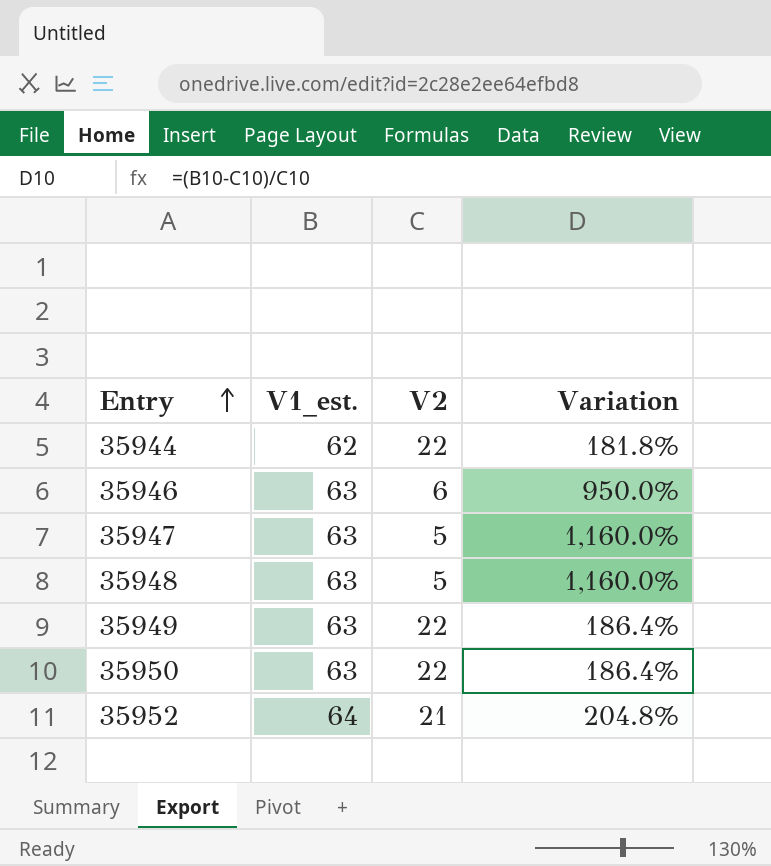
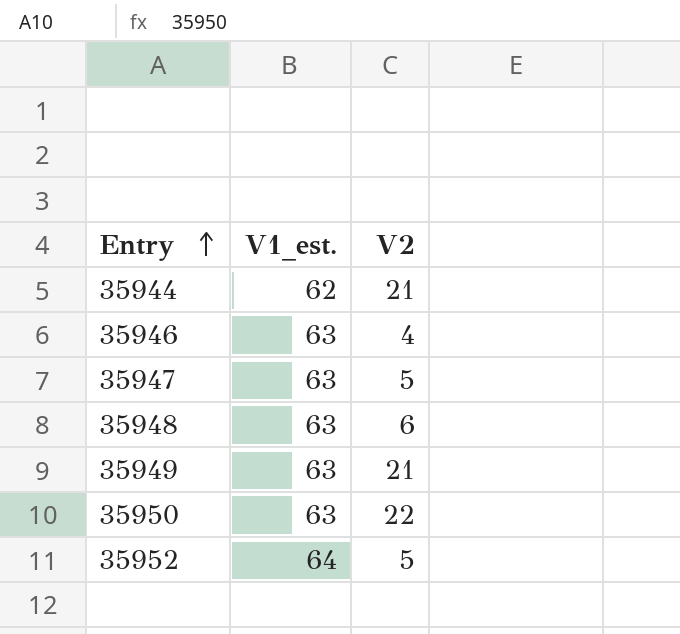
column Variation | formula: ([V1_est.] - [V2]) / [V2] -> none
35944 | V2: 22 -> 21
35946 | V2: 6 -> 4
35948 | V2: 5 -> 6
35949 | V2: 22 -> 21
35952 | V2: 21 -> 5

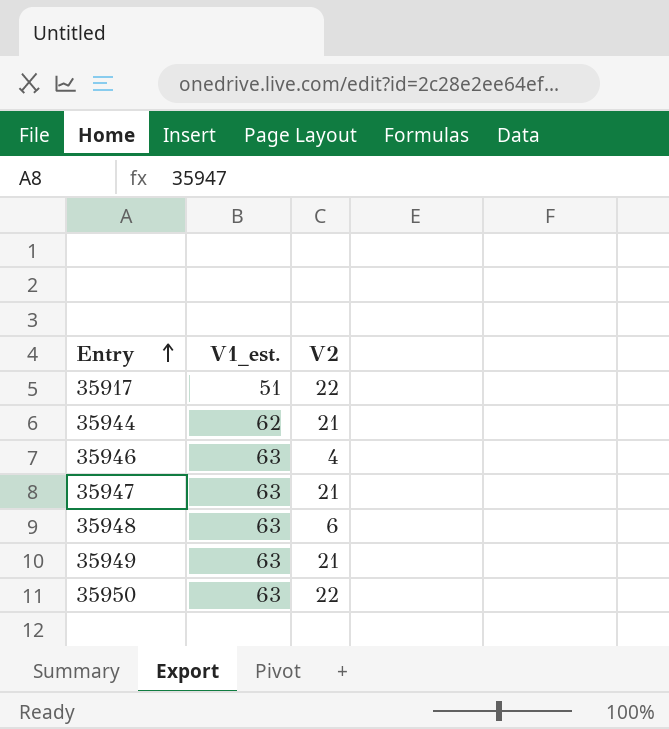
row 35952: 64 | 5 -> none
row 35917: none -> 51 | 22
35947 | V2: 5 -> 21

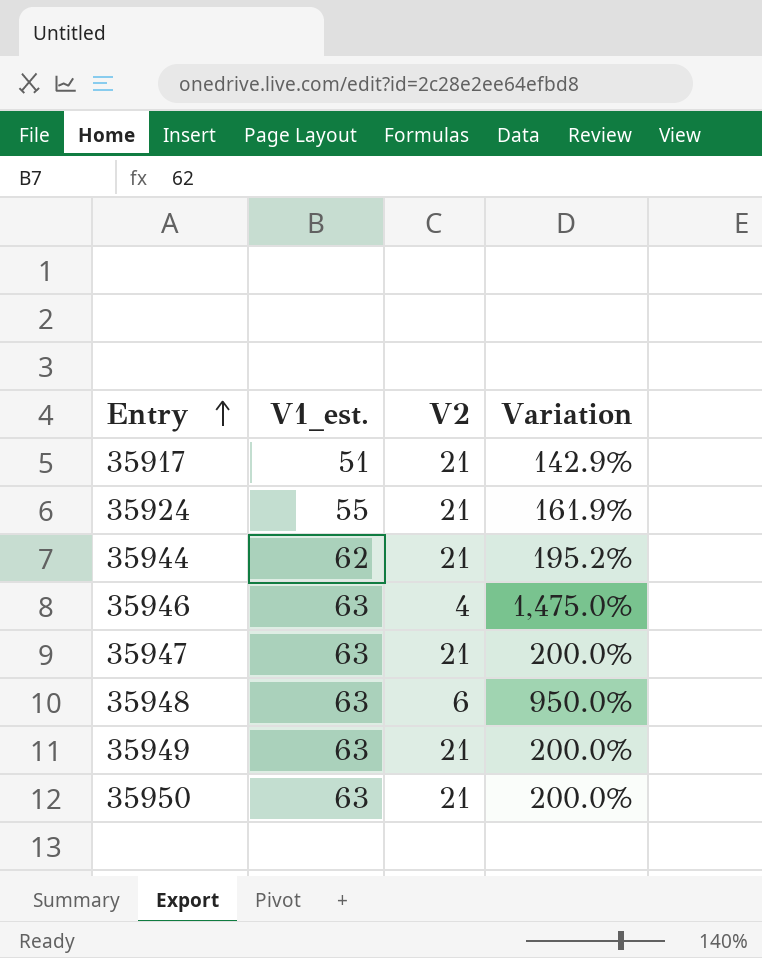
column Variation | formula: none -> ([V1_est.] - [V2]) / [V2]
35917 | V2: 22 -> 21
row 35924: none -> 55 | 21 | 161.9%
35950 | V2: 22 -> 21

